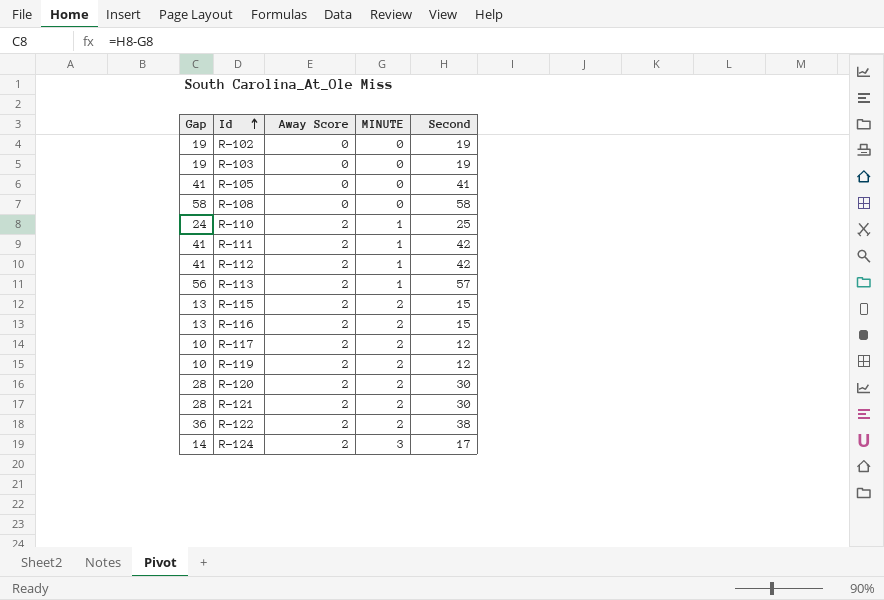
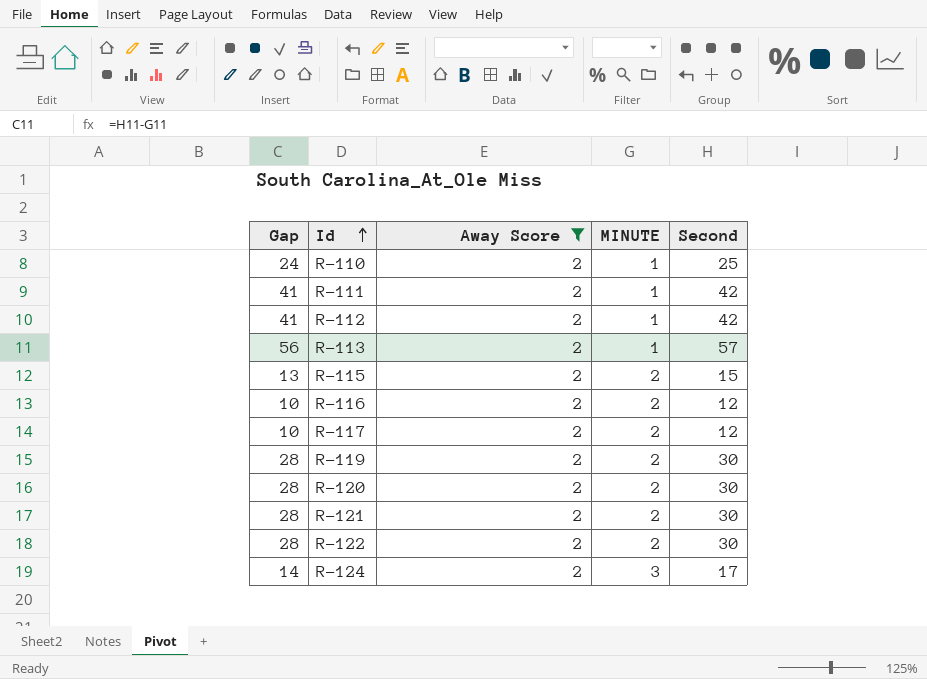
filter: none -> Away Score = 2
R-116 | Gap: 13 -> 10
R-116 | Second: 15 -> 12
R-119 | Gap: 10 -> 28
R-119 | Second: 12 -> 30
R-122 | Gap: 36 -> 28
R-122 | Second: 38 -> 30

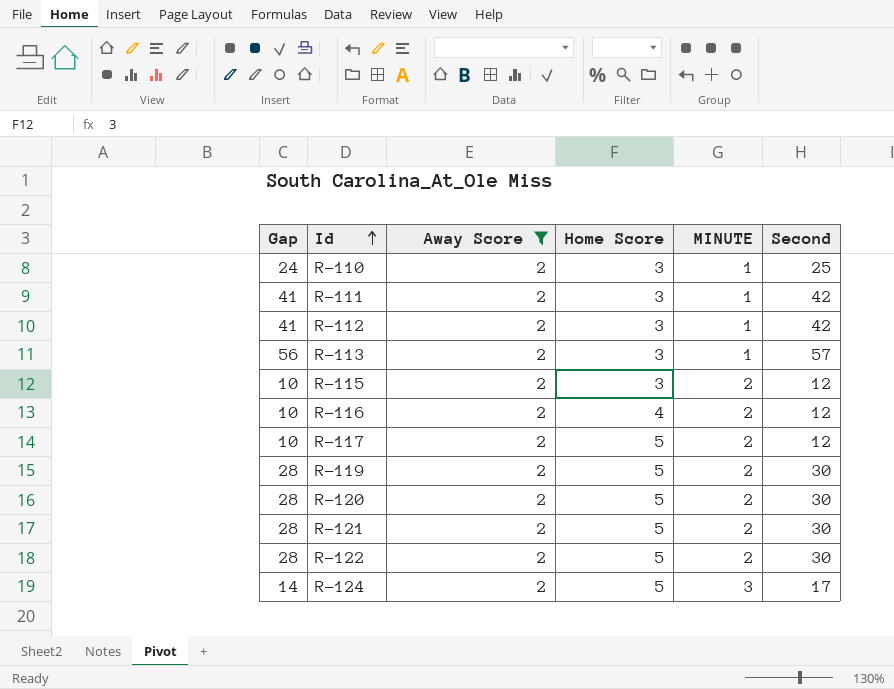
column Home Score | position: none -> 4
R-115 | Gap: 13 -> 10
R-115 | Second: 15 -> 12

